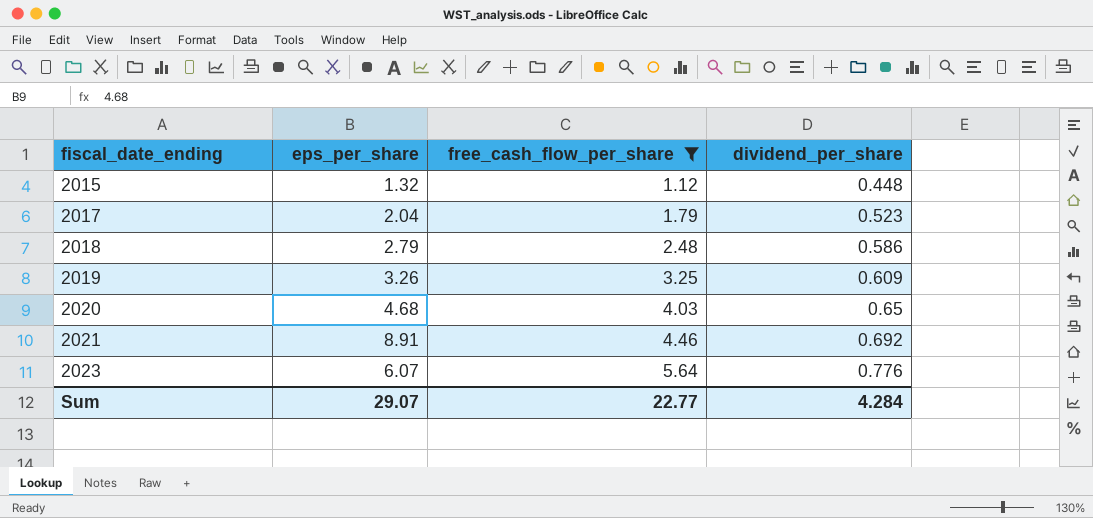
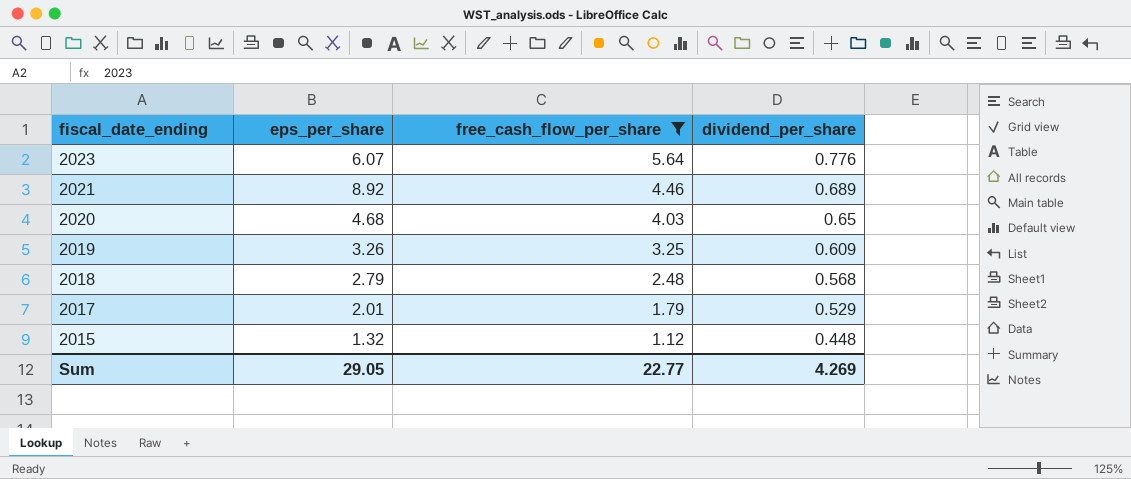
row order: fiscal_date_ending ascending -> fiscal_date_ending descending
2021 | eps_per_share: 8.91 -> 8.92
2021 | dividend_per_share: 0.692 -> 0.689
2018 | dividend_per_share: 0.586 -> 0.568
2017 | eps_per_share: 2.04 -> 2.01
2017 | dividend_per_share: 0.523 -> 0.529
Sum | eps_per_share: 29.07 -> 29.05
Sum | dividend_per_share: 4.284 -> 4.269

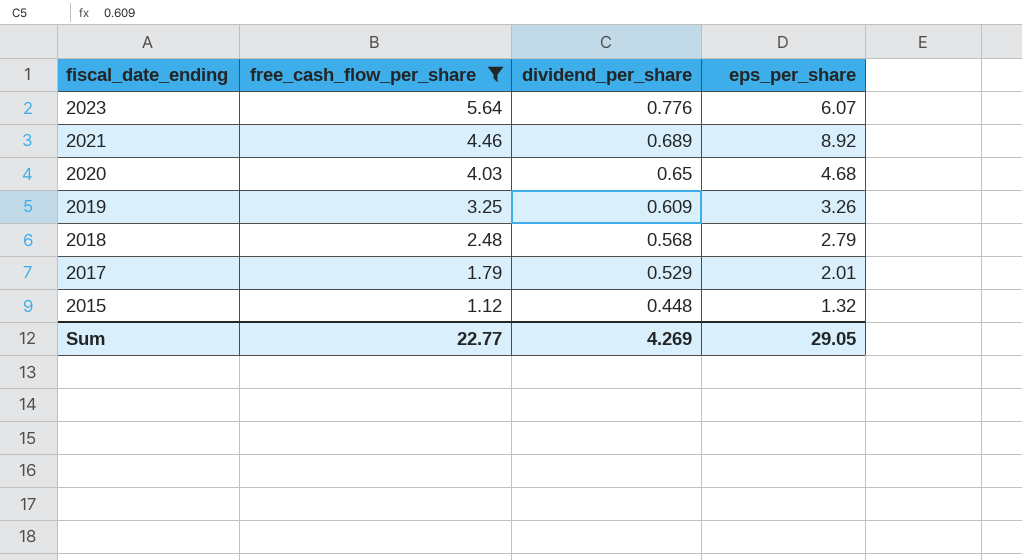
column eps_per_share | position: 2 -> 4

